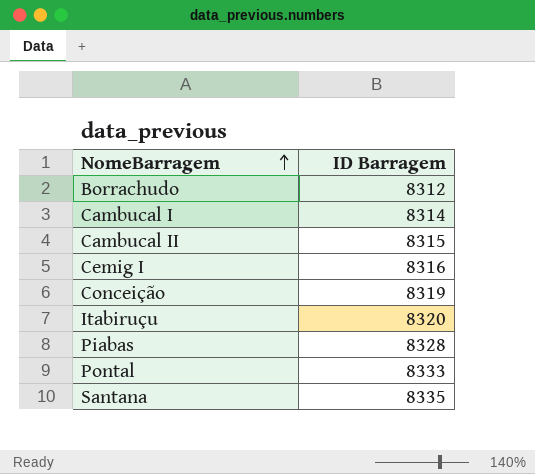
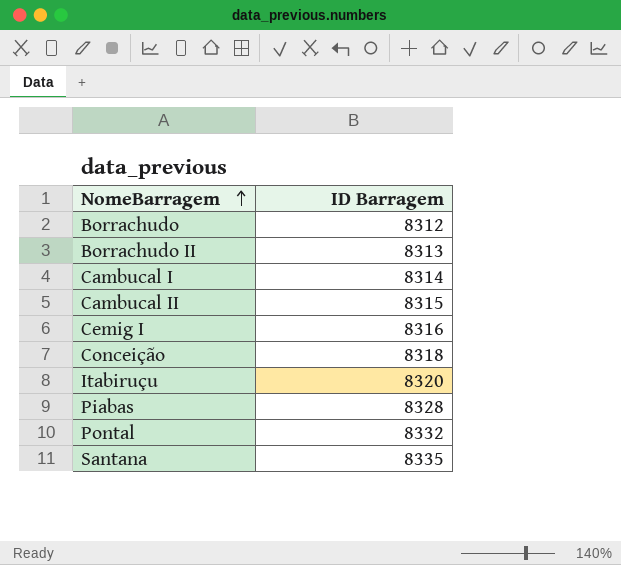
row Borrachudo II: none -> 8313
Conceição | ID Barragem: 8319 -> 8318
Pontal | ID Barragem: 8333 -> 8332

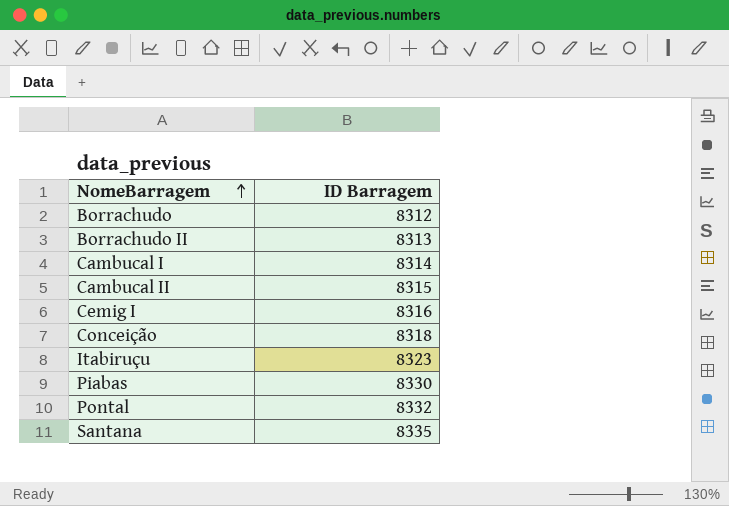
Itabiruçu | ID Barragem: 8320 -> 8323
Piabas | ID Barragem: 8328 -> 8330

